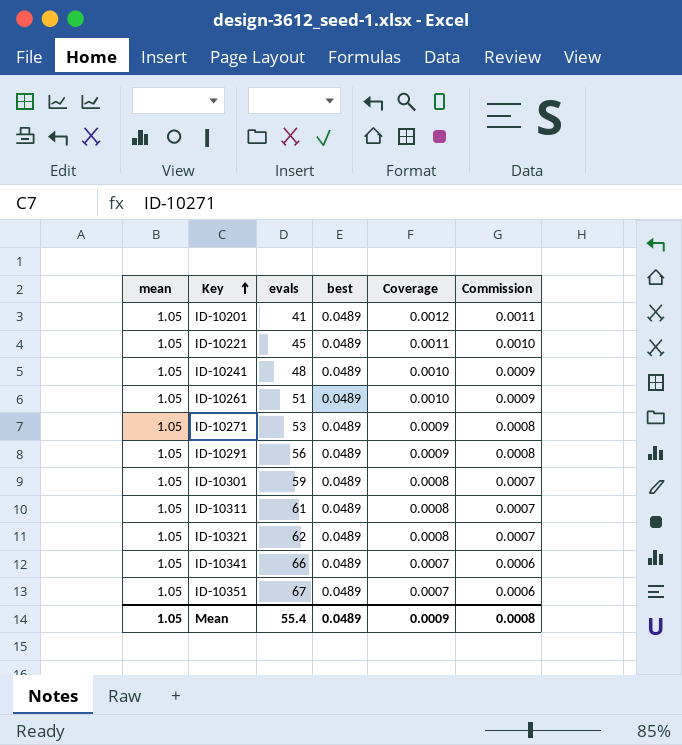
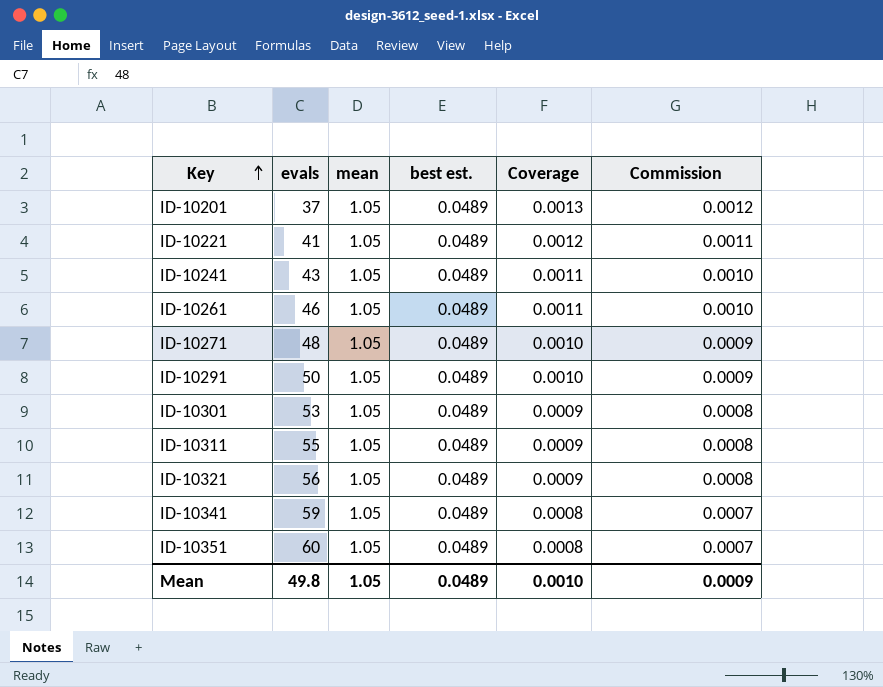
column mean | position: 1 -> 3
column name: best -> best est.
ID-10201 | evals: 41 -> 37
ID-10201 | Coverage: 0.0012 -> 0.0013
ID-10201 | Commission: 0.0011 -> 0.0012
ID-10221 | evals: 45 -> 41
ID-10221 | Coverage: 0.0011 -> 0.0012
ID-10221 | Commission: 0.0010 -> 0.0011
ID-10241 | evals: 48 -> 43
ID-10241 | Coverage: 0.0010 -> 0.0011
ID-10241 | Commission: 0.0009 -> 0.0010
ID-10261 | evals: 51 -> 46
ID-10261 | Coverage: 0.0010 -> 0.0011
ID-10261 | Commission: 0.0009 -> 0.0010
ID-10271 | evals: 53 -> 48
ID-10271 | Coverage: 0.0009 -> 0.0010
ID-10271 | Commission: 0.0008 -> 0.0009
ID-10291 | evals: 56 -> 50
ID-10291 | Coverage: 0.0009 -> 0.0010
ID-10291 | Commission: 0.0008 -> 0.0009
ID-10301 | evals: 59 -> 53
ID-10301 | Coverage: 0.0008 -> 0.0009
ID-10301 | Commission: 0.0007 -> 0.0008
ID-10311 | evals: 61 -> 55
ID-10311 | Coverage: 0.0008 -> 0.0009
ID-10311 | Commission: 0.0007 -> 0.0008
ID-10321 | evals: 62 -> 56
ID-10321 | Coverage: 0.0008 -> 0.0009
ID-10321 | Commission: 0.0007 -> 0.0008
ID-10341 | evals: 66 -> 59
ID-10341 | Coverage: 0.0007 -> 0.0008
ID-10341 | Commission: 0.0006 -> 0.0007
ID-10351 | evals: 67 -> 60
ID-10351 | Coverage: 0.0007 -> 0.0008
ID-10351 | Commission: 0.0006 -> 0.0007
Mean | evals: 55.4 -> 49.8
Mean | Coverage: 0.0009 -> 0.0010
Mean | Commission: 0.0008 -> 0.0009

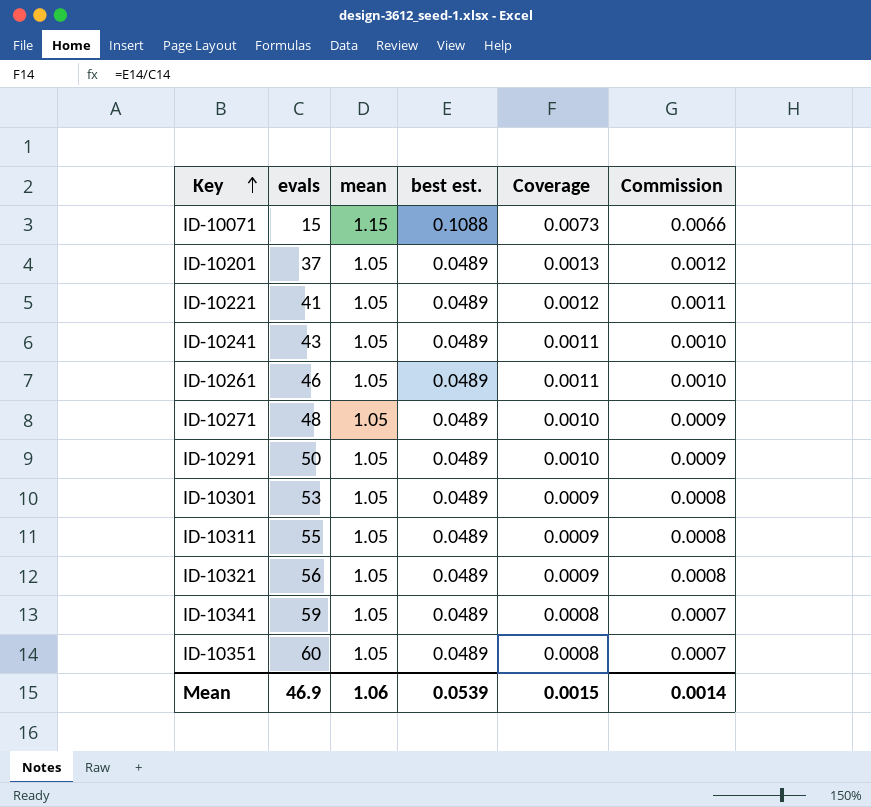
row ID-10071: none -> 15 | 1.15 | 0.1088 | 0.0073 | 0.0066
Mean | evals: 49.8 -> 46.9
Mean | mean: 1.05 -> 1.06
Mean | best est.: 0.0489 -> 0.0539
Mean | Coverage: 0.0010 -> 0.0015
Mean | Commission: 0.0009 -> 0.0014

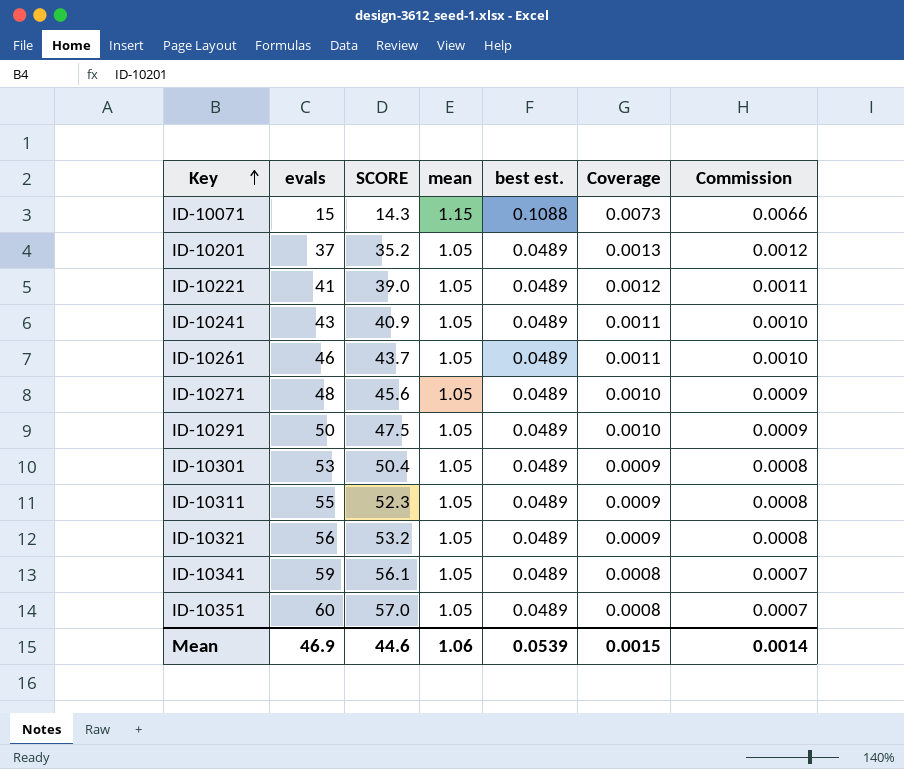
column SCORE | formula: none -> [evals] * 0.95

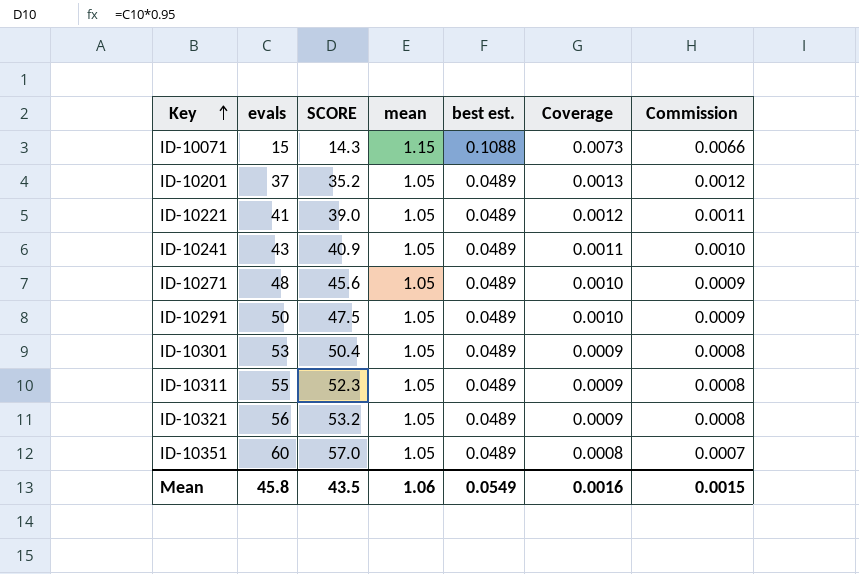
row ID-10261: 46 | 43.7 | 1.05 | 0.0489 | 0.0011 | 0.0010 -> none
row ID-10341: 59 | 56.1 | 1.05 | 0.0489 | 0.0008 | 0.0007 -> none
Mean | evals: 46.9 -> 45.8
Mean | SCORE: 44.6 -> 43.5
Mean | best est.: 0.0539 -> 0.0549
Mean | Coverage: 0.0015 -> 0.0016
Mean | Commission: 0.0014 -> 0.0015

